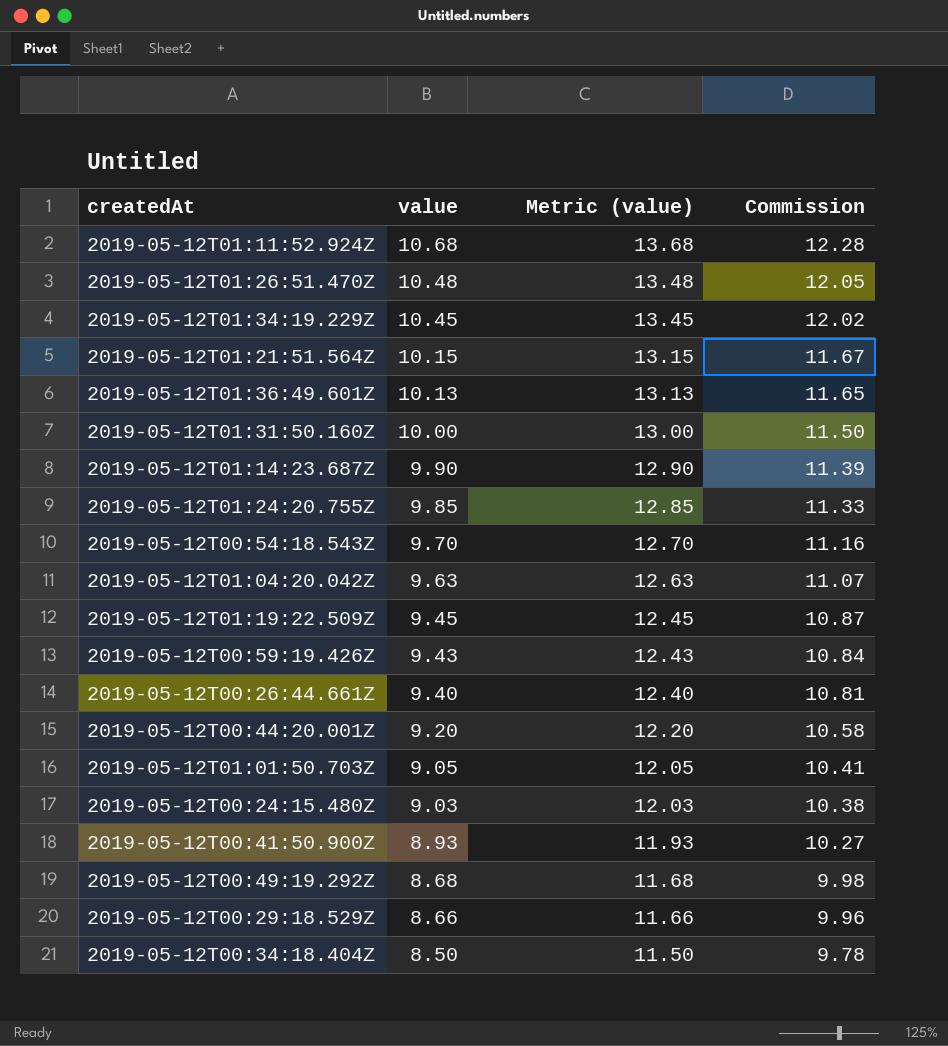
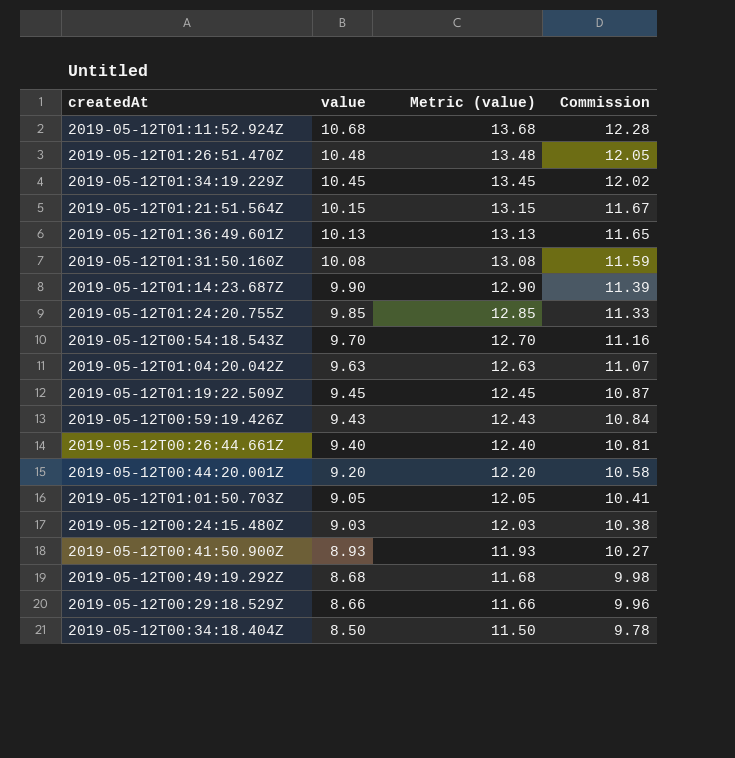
2019-05-12T01:31:50.160Z | value: 10.00 -> 10.08
2019-05-12T01:31:50.160Z | Metric (value): 13.00 -> 13.08
2019-05-12T01:31:50.160Z | Commission: 11.50 -> 11.59

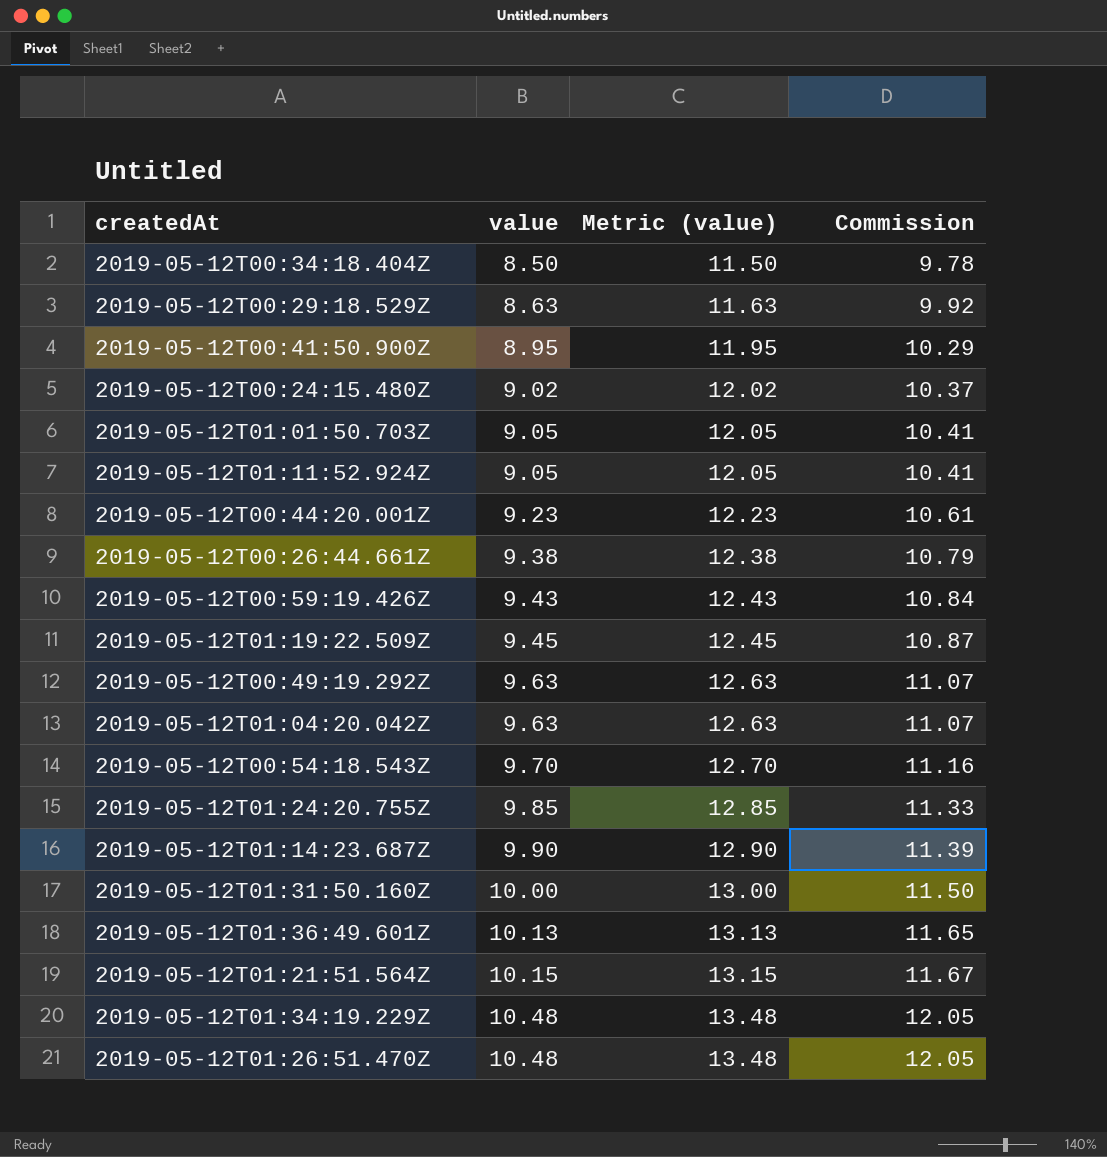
row order: value descending -> value ascending
2019-05-12T00:29:18.529Z | value: 8.66 -> 8.63
2019-05-12T00:29:18.529Z | Metric (value): 11.66 -> 11.63
2019-05-12T00:29:18.529Z | Commission: 9.96 -> 9.92
2019-05-12T00:41:50.900Z | value: 8.93 -> 8.95
2019-05-12T00:41:50.900Z | Metric (value): 11.93 -> 11.95
2019-05-12T00:41:50.900Z | Commission: 10.27 -> 10.29
2019-05-12T00:24:15.480Z | value: 9.03 -> 9.02
2019-05-12T00:24:15.480Z | Metric (value): 12.03 -> 12.02
2019-05-12T00:24:15.480Z | Commission: 10.38 -> 10.37
2019-05-12T01:11:52.924Z | value: 10.68 -> 9.05
2019-05-12T01:11:52.924Z | Metric (value): 13.68 -> 12.05
2019-05-12T01:11:52.924Z | Commission: 12.28 -> 10.41
2019-05-12T00:44:20.001Z | value: 9.20 -> 9.23
2019-05-12T00:44:20.001Z | Metric (value): 12.20 -> 12.23
2019-05-12T00:44:20.001Z | Commission: 10.58 -> 10.61
2019-05-12T00:26:44.661Z | value: 9.40 -> 9.38
2019-05-12T00:26:44.661Z | Metric (value): 12.40 -> 12.38
2019-05-12T00:26:44.661Z | Commission: 10.81 -> 10.79
2019-05-12T00:49:19.292Z | value: 8.68 -> 9.63
2019-05-12T00:49:19.292Z | Metric (value): 11.68 -> 12.63
2019-05-12T00:49:19.292Z | Commission: 9.98 -> 11.07
2019-05-12T01:31:50.160Z | value: 10.08 -> 10.00
2019-05-12T01:31:50.160Z | Metric (value): 13.08 -> 13.00
2019-05-12T01:31:50.160Z | Commission: 11.59 -> 11.50
2019-05-12T01:34:19.229Z | value: 10.45 -> 10.48
2019-05-12T01:34:19.229Z | Metric (value): 13.45 -> 13.48
2019-05-12T01:34:19.229Z | Commission: 12.02 -> 12.05

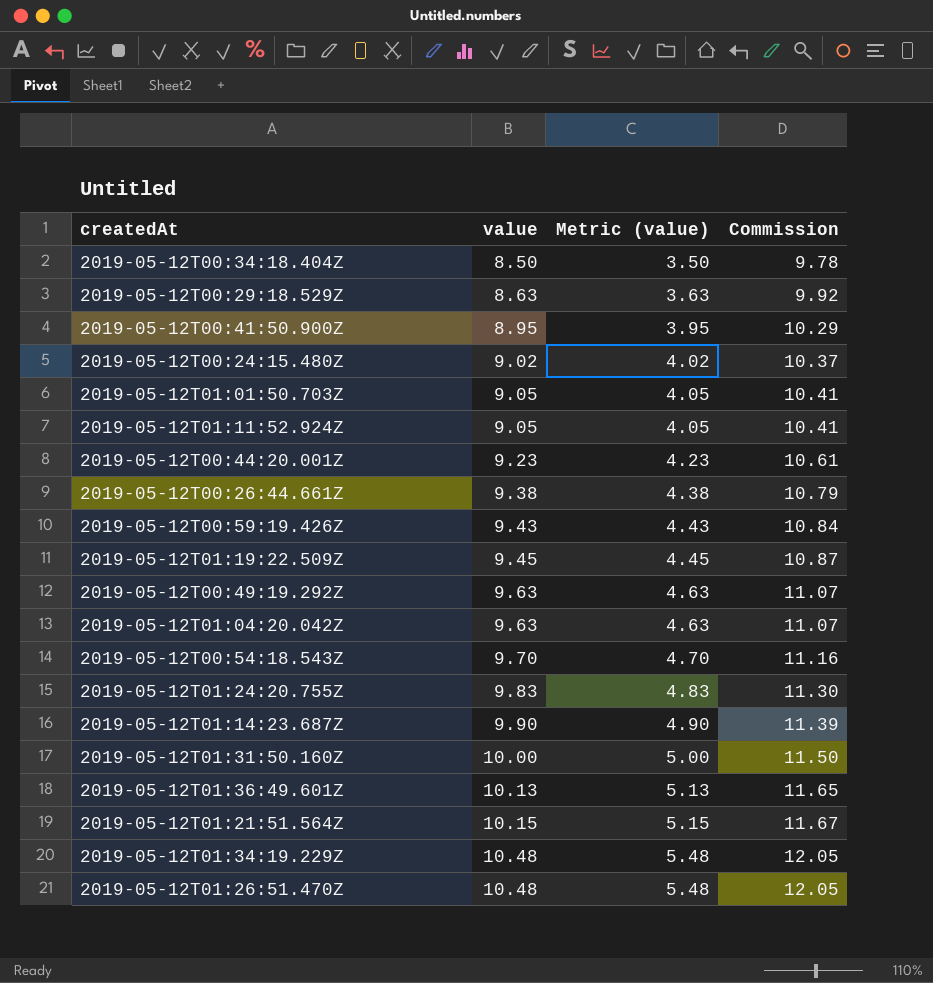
column Metric (value) | formula: [value] + 3 -> [value] - 5
2019-05-12T01:24:20.755Z | value: 9.85 -> 9.83
2019-05-12T01:24:20.755Z | Commission: 11.33 -> 11.30

